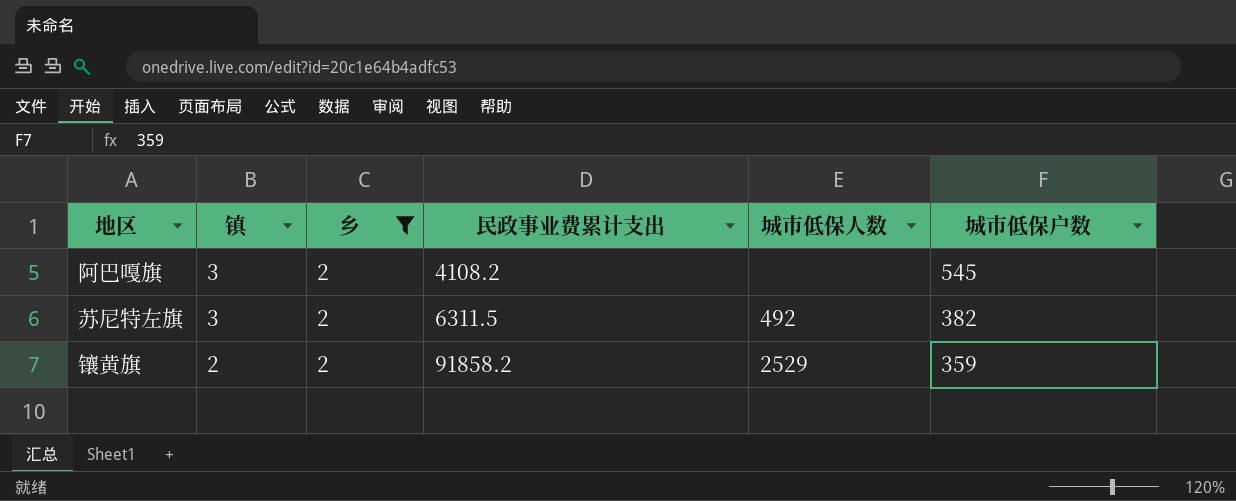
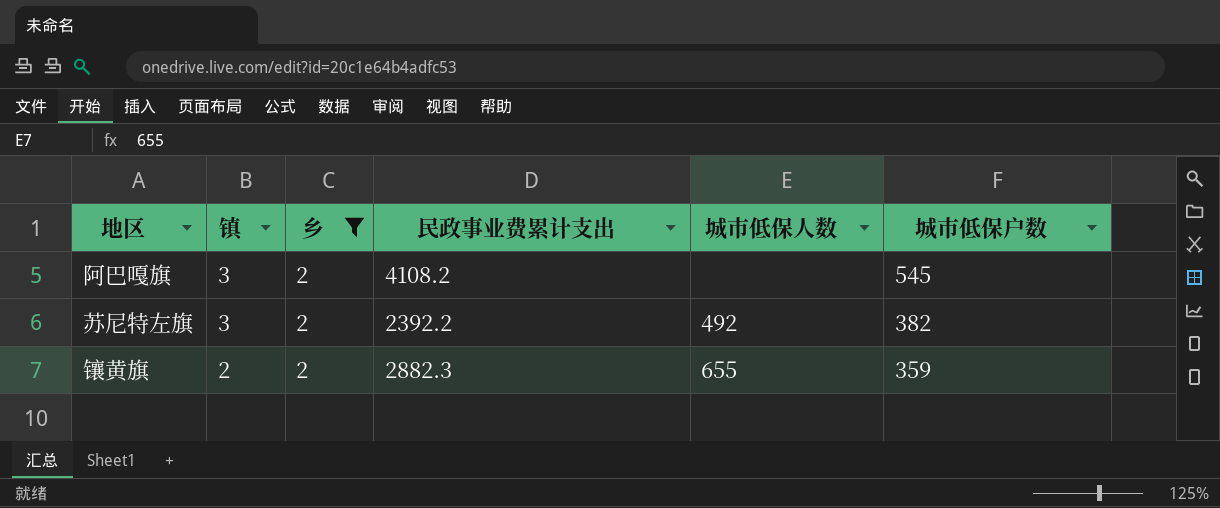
苏尼特左旗 | 民政事业费累计支出: 6311.5 -> 2392.2
镶黄旗 | 民政事业费累计支出: 91858.2 -> 2882.3
镶黄旗 | 城市低保人数: 2529 -> 655

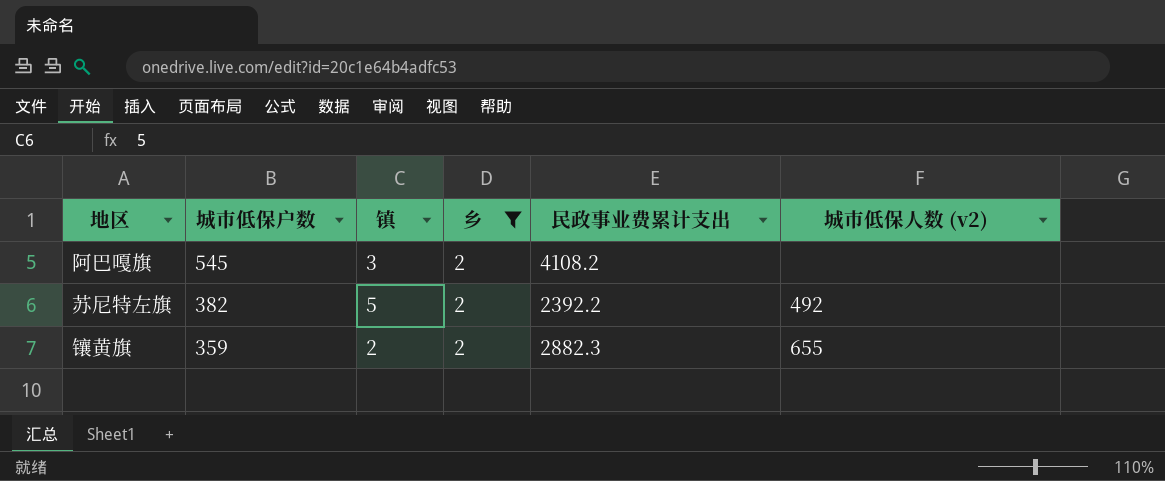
column 城市低保户数 | position: 6 -> 2
column name: 城市低保人数 -> 城市低保人数 (v2)
苏尼特左旗 | 镇: 3 -> 5

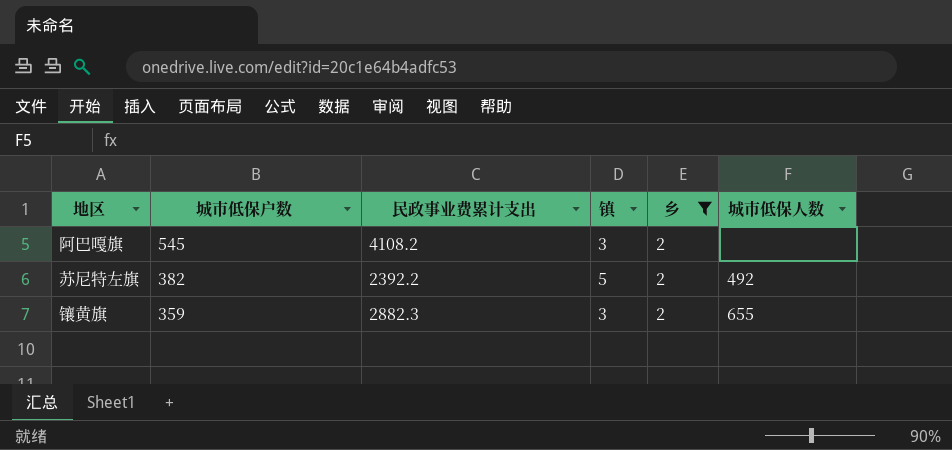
column 民政事业费累计支出 | position: 5 -> 3
column name: 城市低保人数 (v2) -> 城市低保人数
镶黄旗 | 镇: 2 -> 3

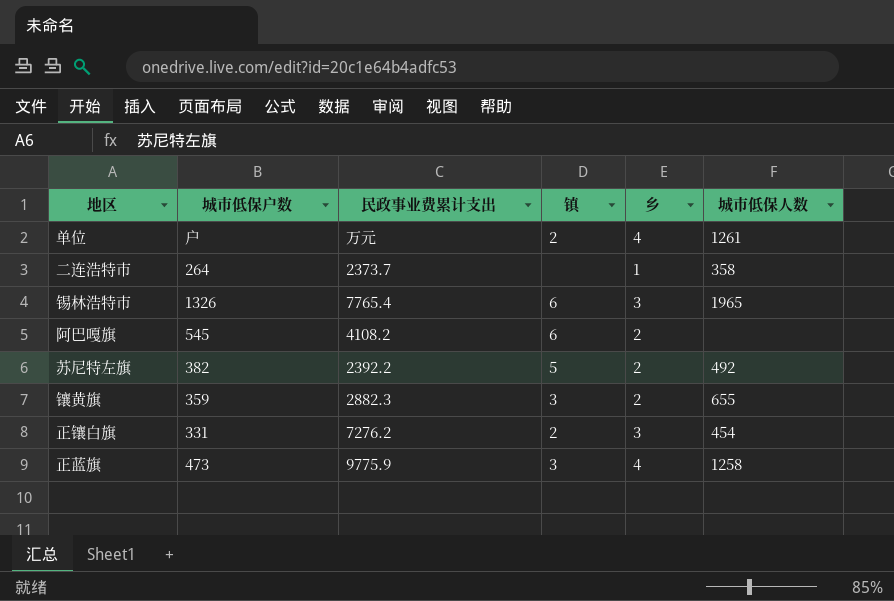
filter: 乡 = 2 -> none
阿巴嘎旗 | 镇: 3 -> 6

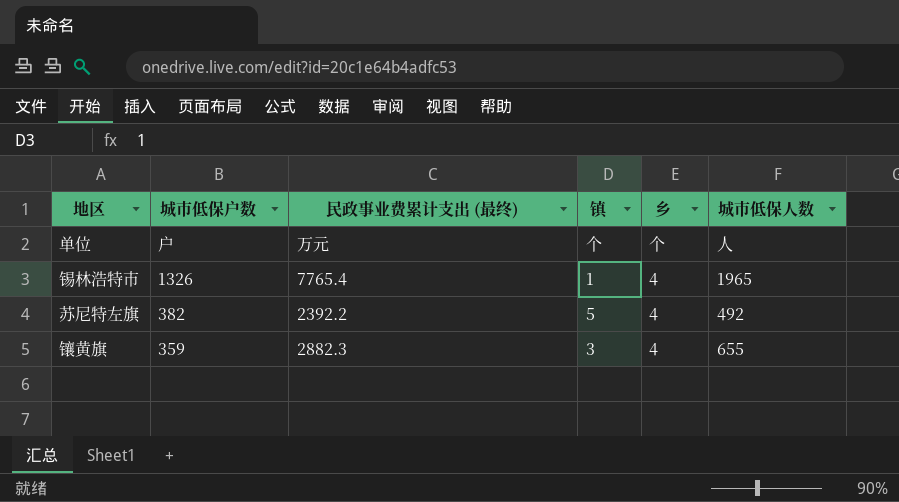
column name: 民政事业费累计支出 -> 民政事业费累计支出 (最终)
row 二连浩特市: 264 | 2373.7 | none | 1 | 358 -> none
row 阿巴嘎旗: 545 | 4108.2 | 6 | 2 | none -> none
row 正镶白旗: 331 | 7276.2 | 2 | 3 | 454 -> none
row 正蓝旗: 473 | 9775.9 | 3 | 4 | 1258 -> none
单位 | 镇: 2 -> 个
单位 | 乡: 4 -> 个
单位 | 城市低保人数: 1261 -> 人
锡林浩特市 | 镇: 6 -> 1
锡林浩特市 | 乡: 3 -> 4
苏尼特左旗 | 乡: 2 -> 4
镶黄旗 | 乡: 2 -> 4

